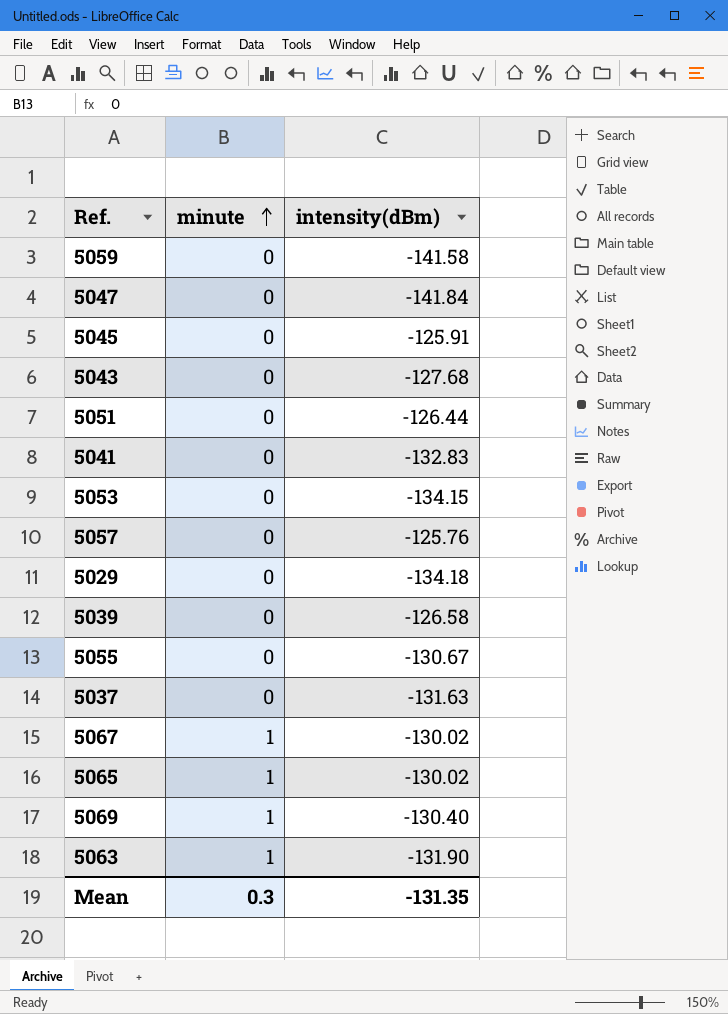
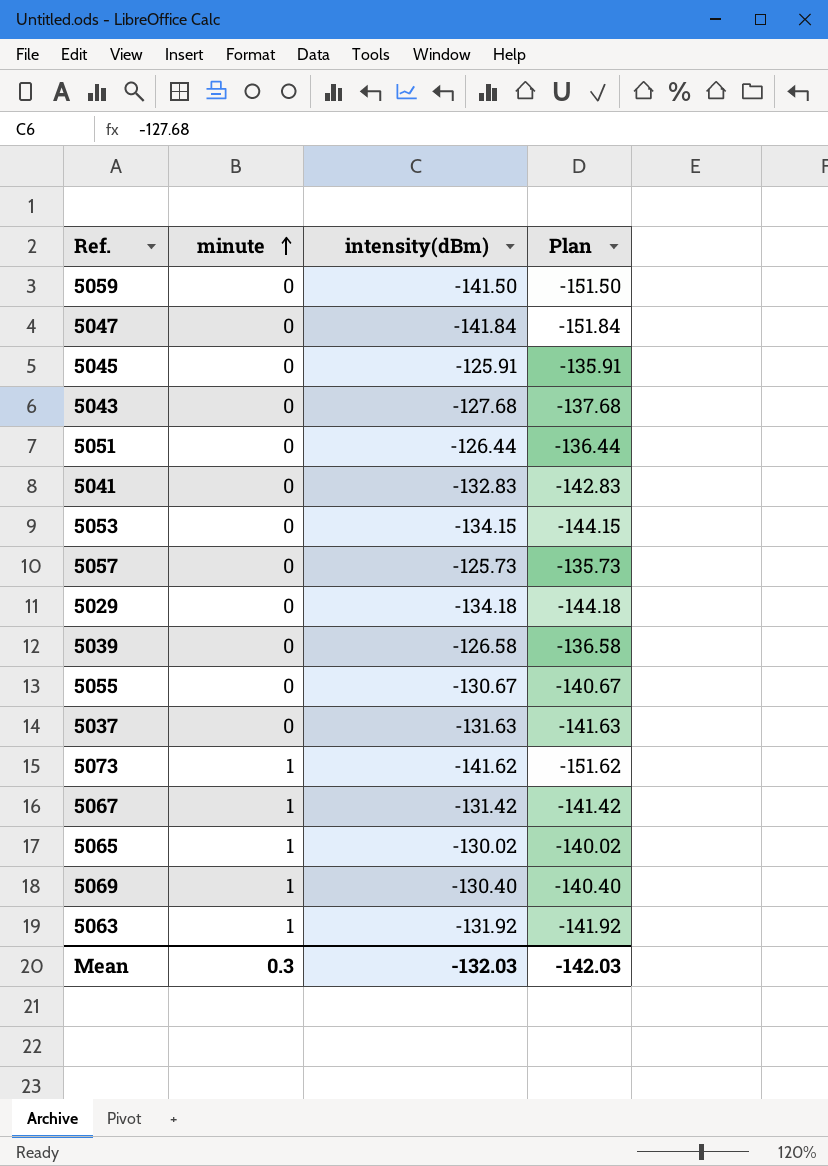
column Plan | formula: none -> [intensity(dBm)] - 10
5059 | intensity(dBm): -141.58 -> -141.50
5057 | intensity(dBm): -125.76 -> -125.73
row 5073: none -> 1 | -141.62 | -151.62
5067 | intensity(dBm): -130.02 -> -131.42
5063 | intensity(dBm): -131.90 -> -131.92
Mean | intensity(dBm): -131.35 -> -132.03

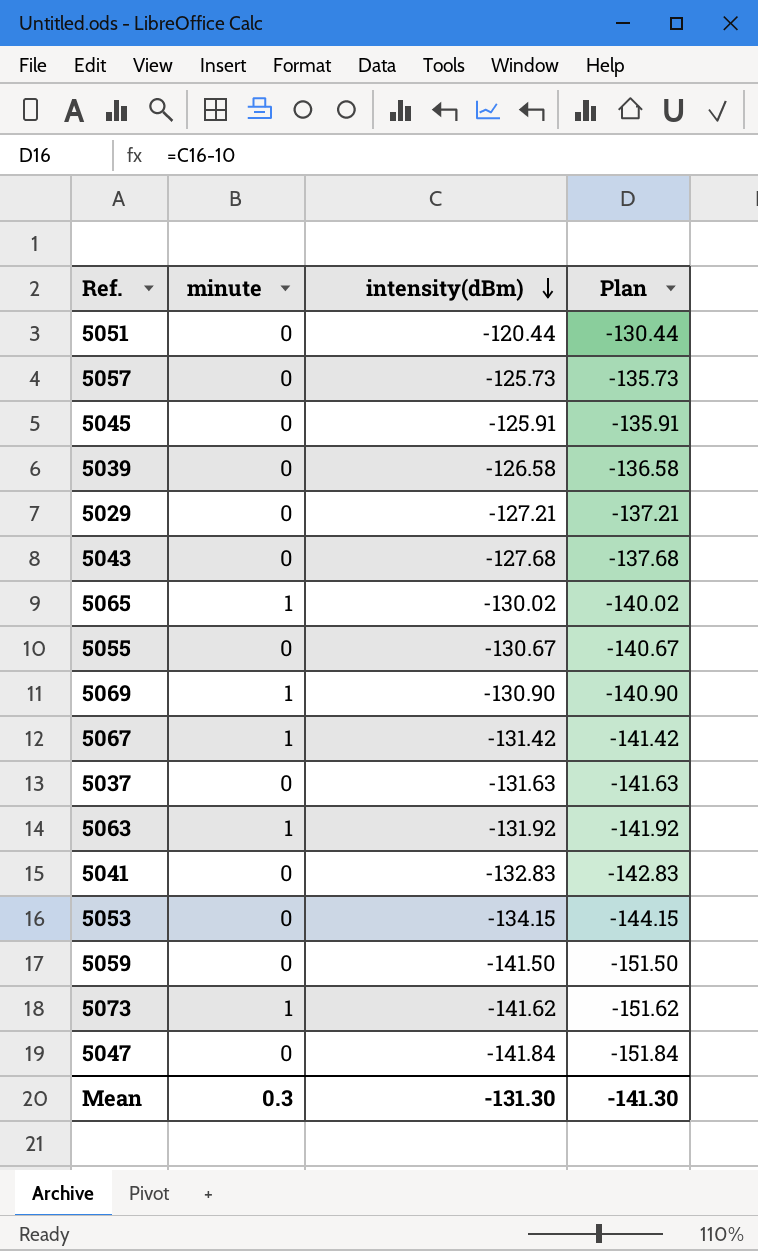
row order: minute ascending -> intensity(dBm) descending
5051 | intensity(dBm): -126.44 -> -120.44
5051 | Plan: -136.44 -> -130.44
5029 | intensity(dBm): -134.18 -> -127.21
5029 | Plan: -144.18 -> -137.21
5069 | intensity(dBm): -130.40 -> -130.90
5069 | Plan: -140.40 -> -140.90
Mean | intensity(dBm): -132.03 -> -131.30
Mean | Plan: -142.03 -> -141.30

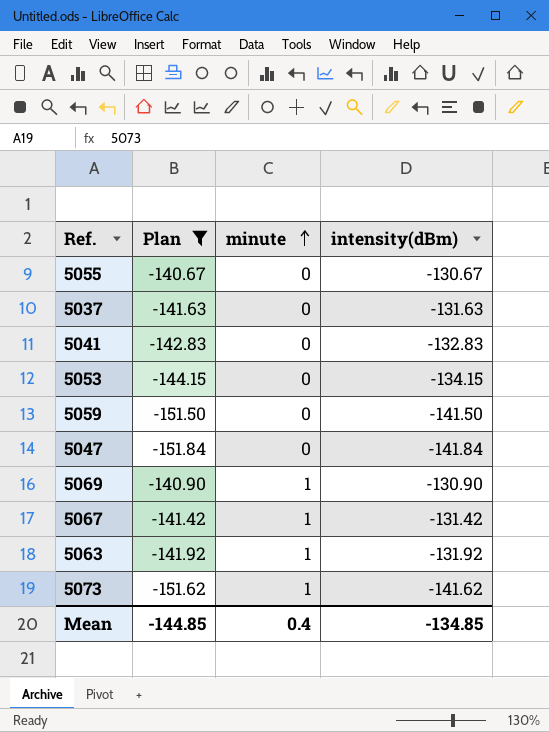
filter: none -> Plan <= -140.67
row order: intensity(dBm) descending -> minute ascending
column Plan | position: 4 -> 2
Mean | Plan: -141.30 -> -144.85
Mean | minute: 0.3 -> 0.4
Mean | intensity(dBm): -131.30 -> -134.85

